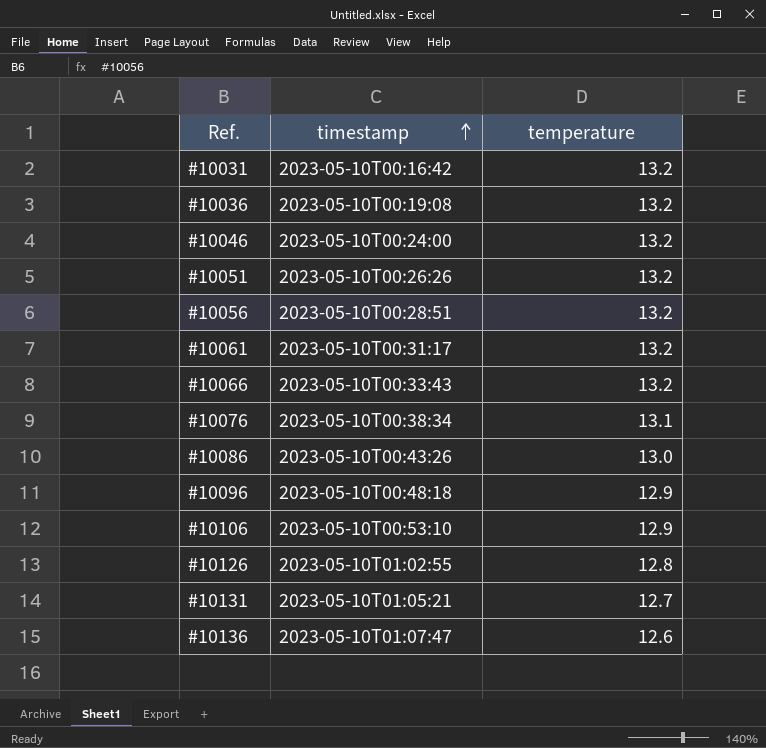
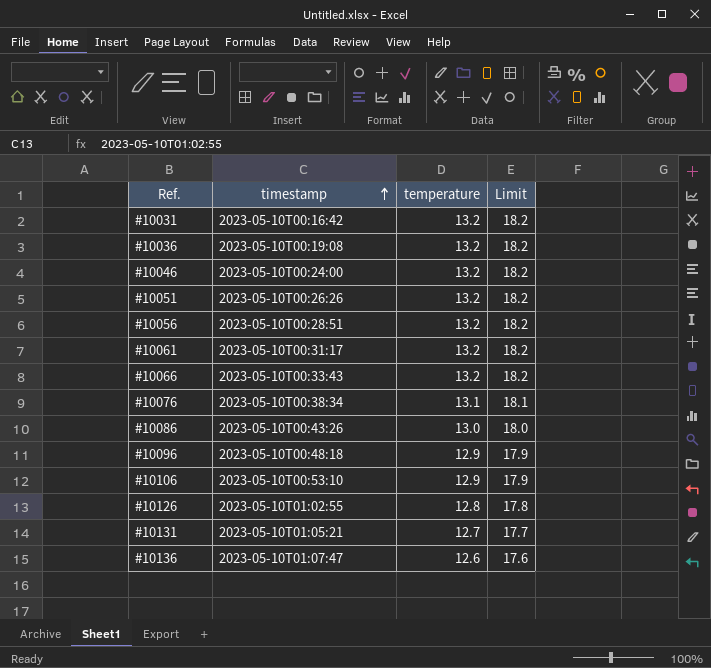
column Limit | formula: none -> [temperature] + 5

